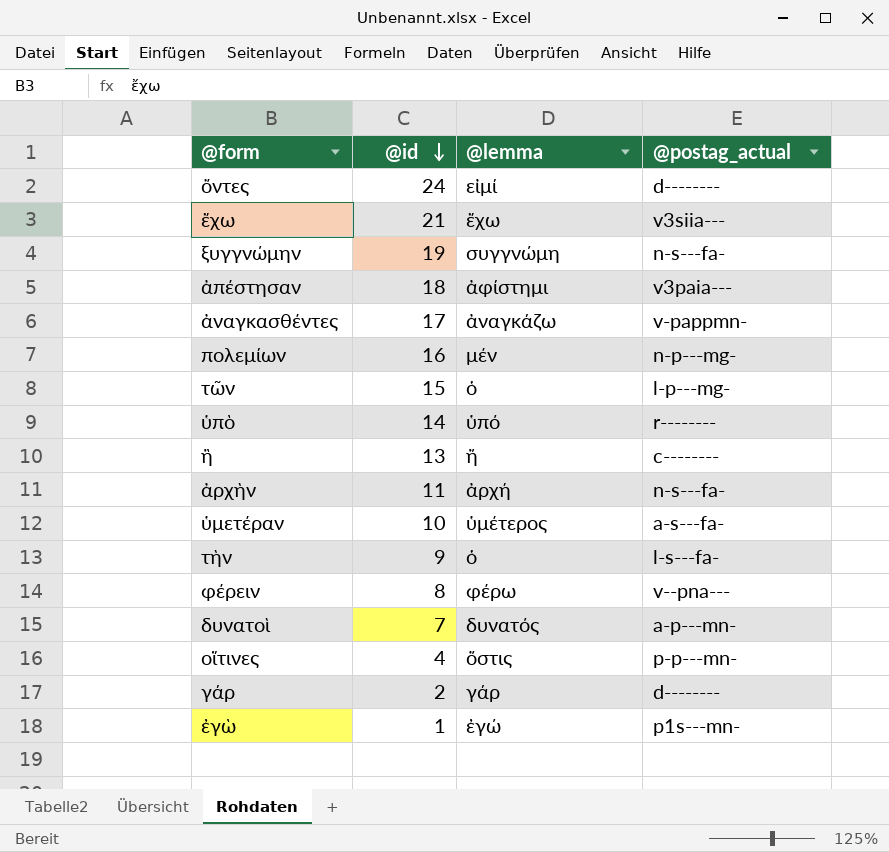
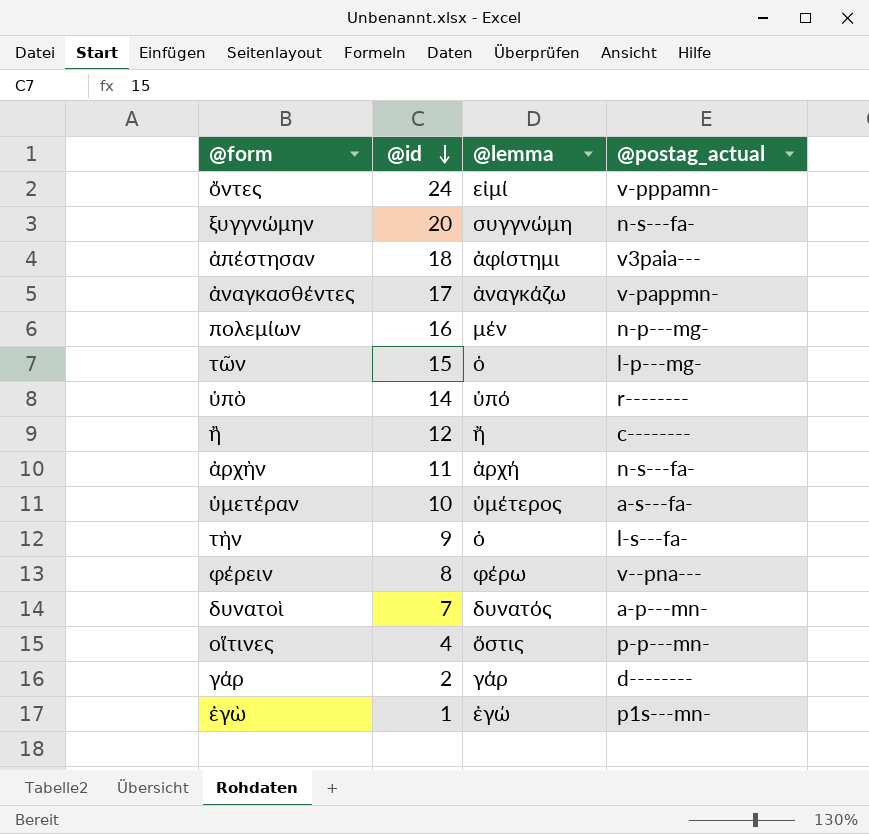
row ἔχω: 21 | ἔχω | v3siia--- -> none
ὄντες | @postag_actual: d-------- -> v-pppamn-
ξυγγνώμην | @id: 19 -> 20
ἢ | @id: 13 -> 12

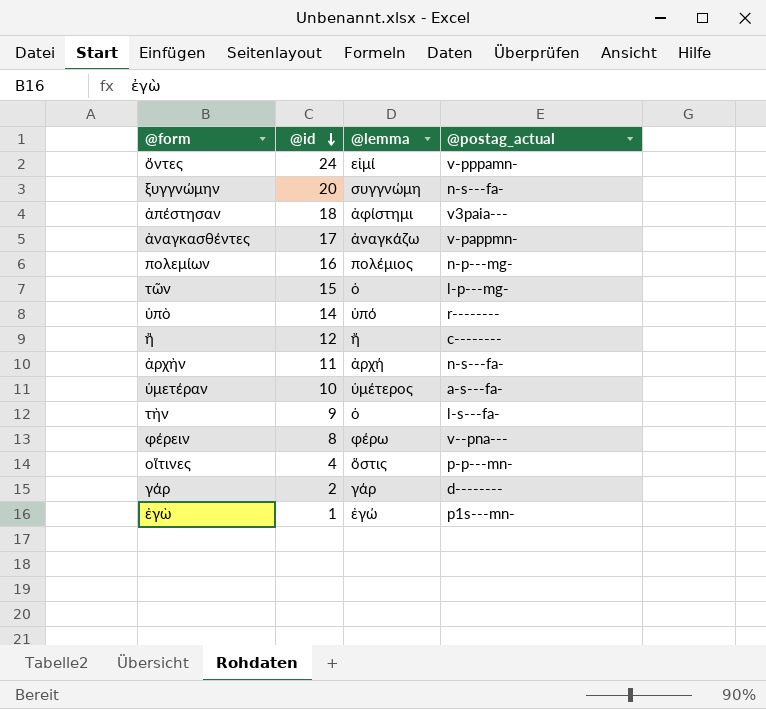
row δυνατοὶ: 7 | δυνατός | a-p---mn- -> none
πολεμίων | @lemma: μέν -> πολέμιος

